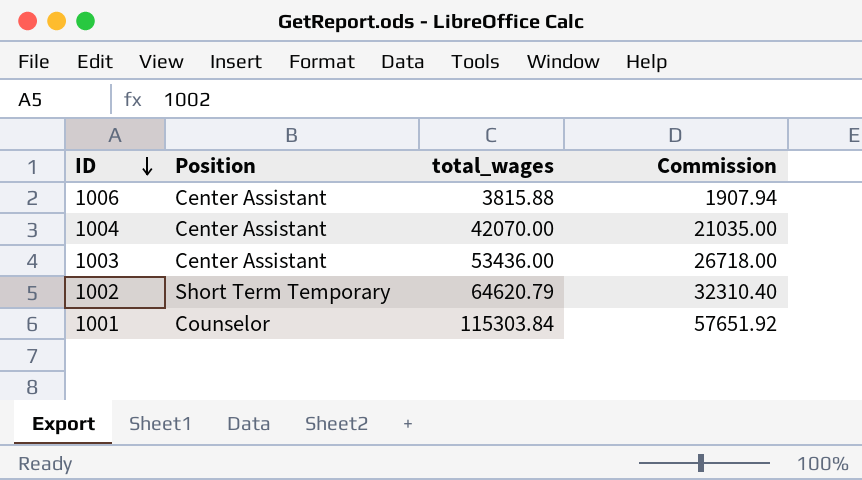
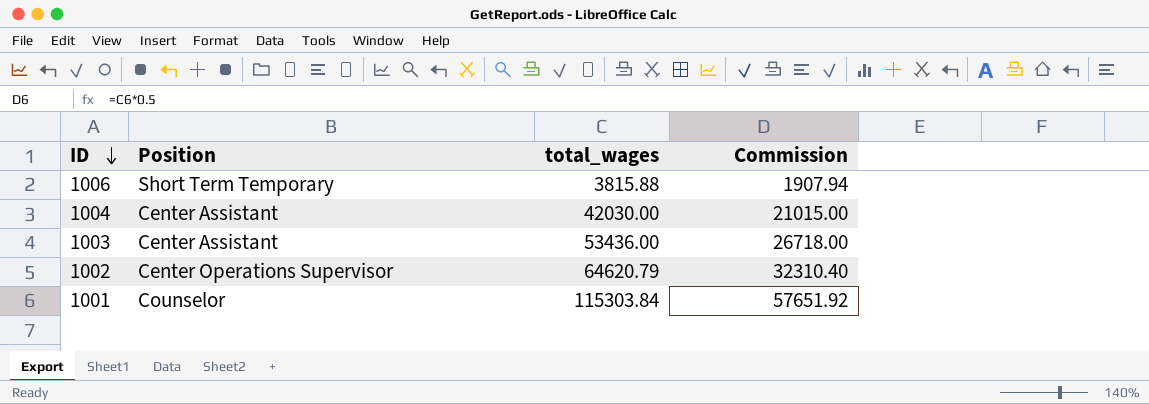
1006 | Position: Center Assistant -> Short Term Temporary
1004 | total_wages: 42070.00 -> 42030.00
1004 | Commission: 21035.00 -> 21015.00
1002 | Position: Short Term Temporary -> Center Operations Supervisor

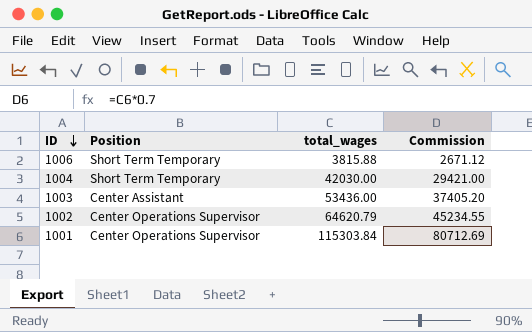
column Commission | formula: [total_wages] * 0.5 -> [total_wages] * 0.7
1004 | Position: Center Assistant -> Short Term Temporary
1001 | Position: Counselor -> Center Operations Supervisor

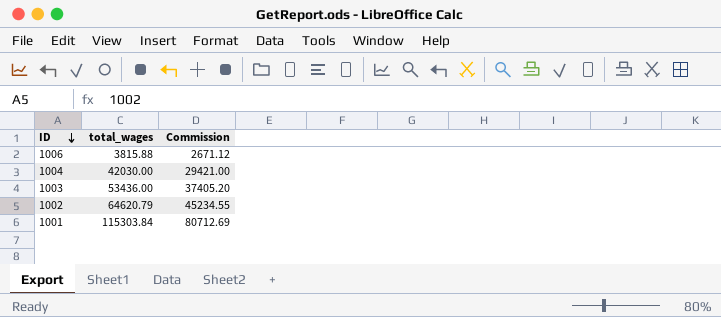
column Position | position: 2 -> none

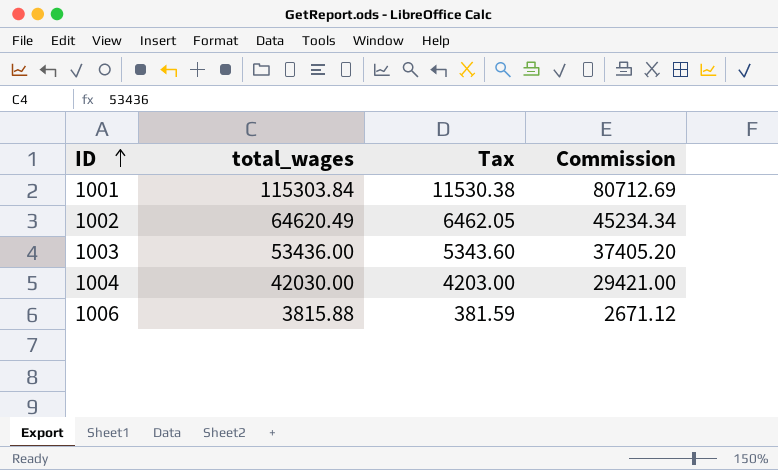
row order: ID descending -> ID ascending
column Tax | formula: none -> [total_wages] * 0.1
1002 | total_wages: 64620.79 -> 64620.49
1002 | Commission: 45234.55 -> 45234.34

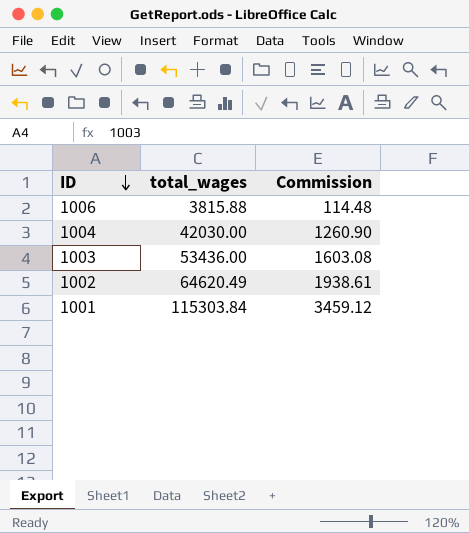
row order: ID ascending -> ID descending
column Tax | formula: [total_wages] * 0.1 -> none
column Commission | formula: [total_wages] * 0.7 -> [total_wages] * 0.03

